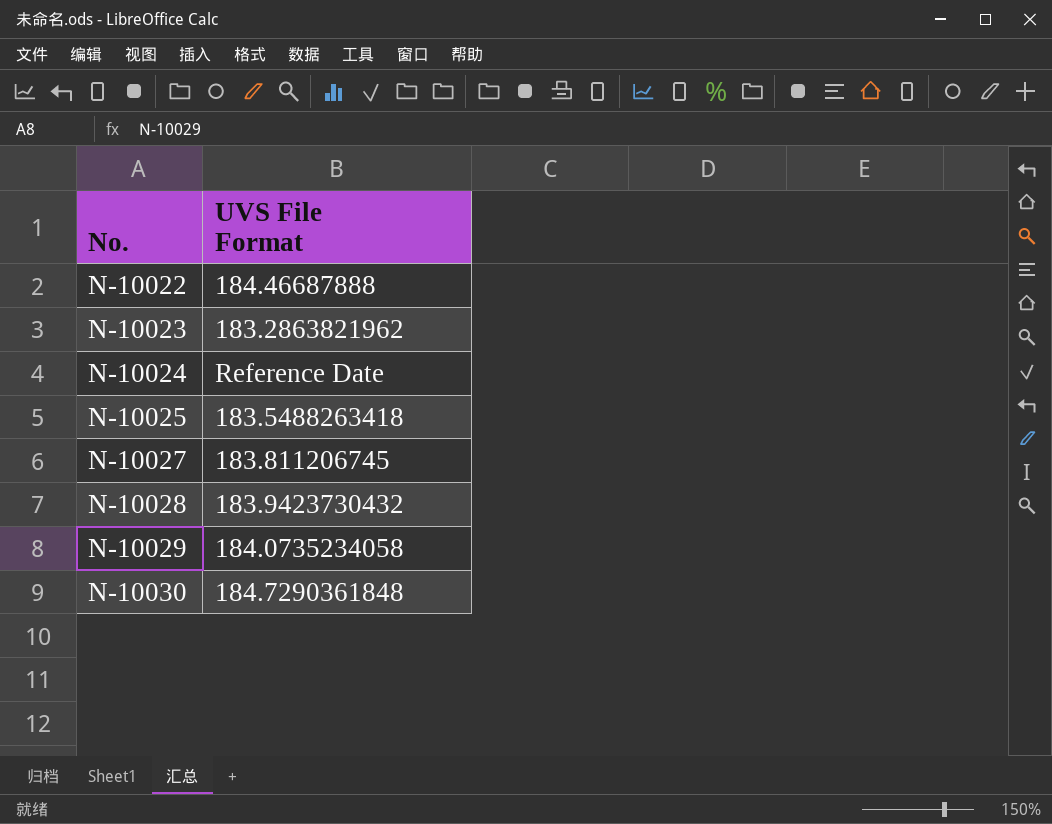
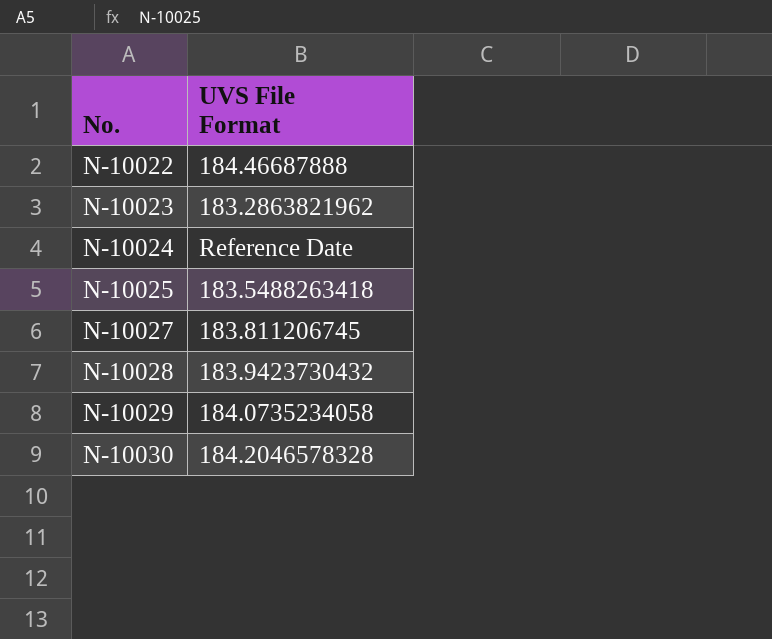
N-10030 | UVS File Format: 184.7290361848 -> 184.2046578328

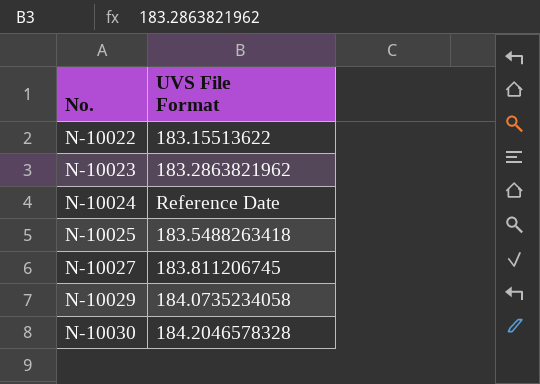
row N-10028: 183.9423730432 -> none
N-10022 | UVS File Format: 184.46687888 -> 183.15513622

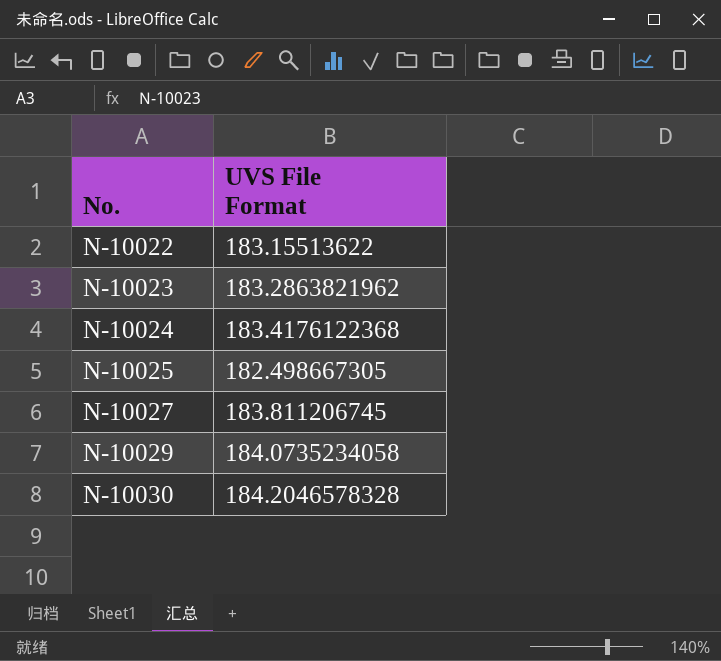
N-10024 | UVS File Format: Reference Date -> 183.4176122368
N-10025 | UVS File Format: 183.5488263418 -> 182.498667305

